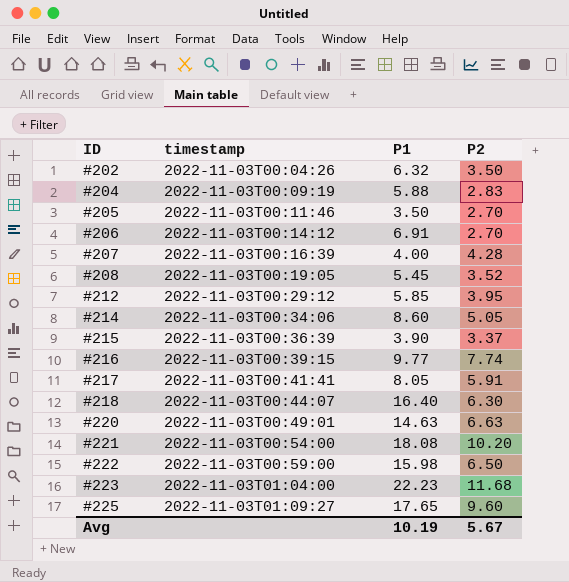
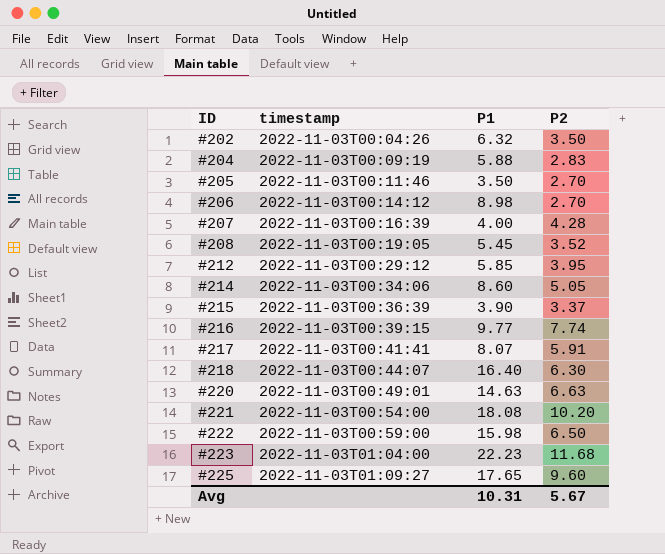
#206 | P1: 6.91 -> 8.98
#217 | P1: 8.05 -> 8.07
Avg | P1: 10.19 -> 10.31

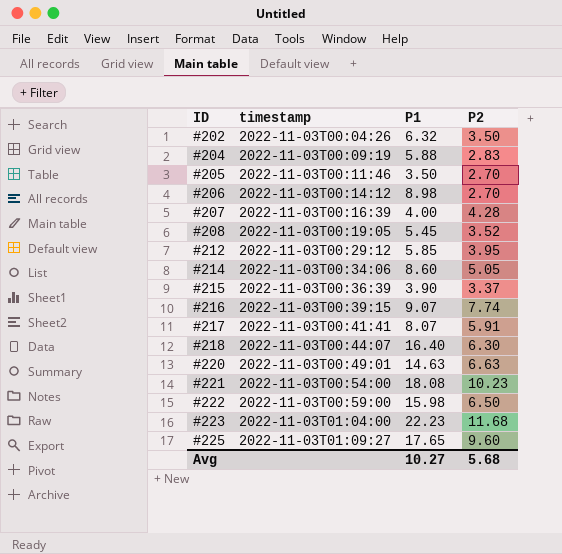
#216 | P1: 9.77 -> 9.07
#221 | P2: 10.20 -> 10.23
Avg | P1: 10.31 -> 10.27
Avg | P2: 5.67 -> 5.68

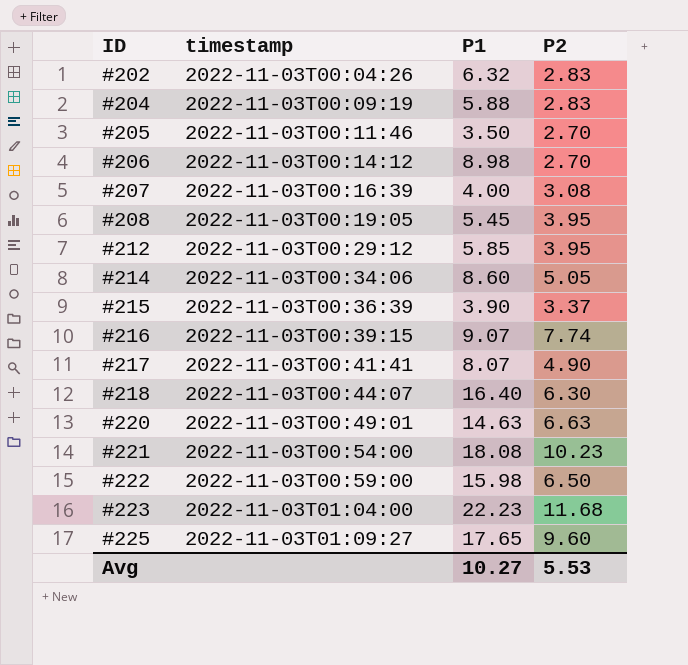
#202 | P2: 3.50 -> 2.83
#207 | P2: 4.28 -> 3.08
#208 | P2: 3.52 -> 3.95
#217 | P2: 5.91 -> 4.90
Avg | P2: 5.68 -> 5.53

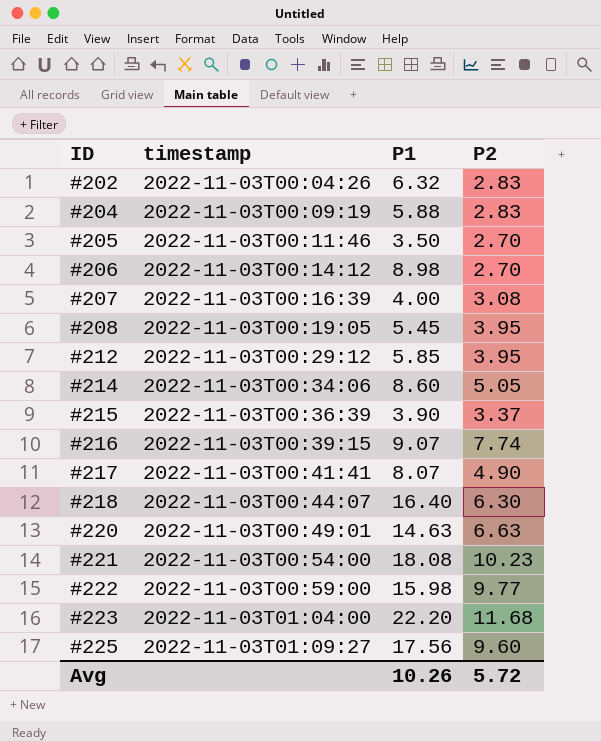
#222 | P2: 6.50 -> 9.77
#223 | P1: 22.23 -> 22.20
#225 | P1: 17.65 -> 17.56
Avg | P1: 10.27 -> 10.26
Avg | P2: 5.53 -> 5.72

